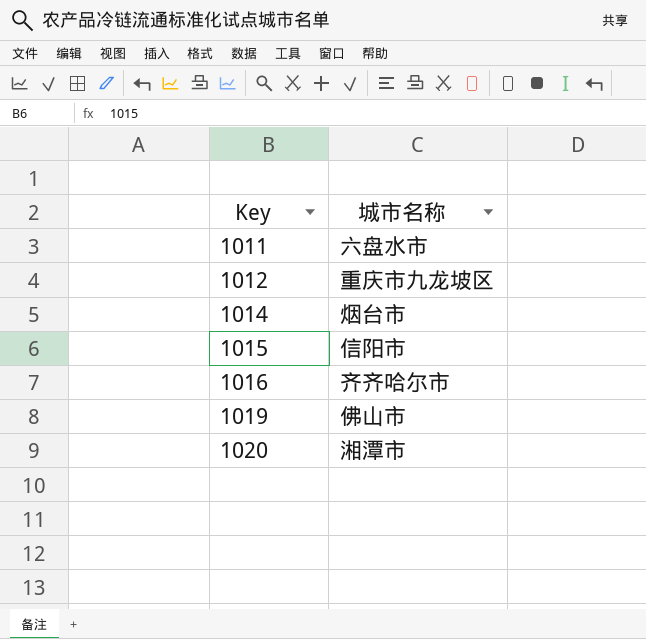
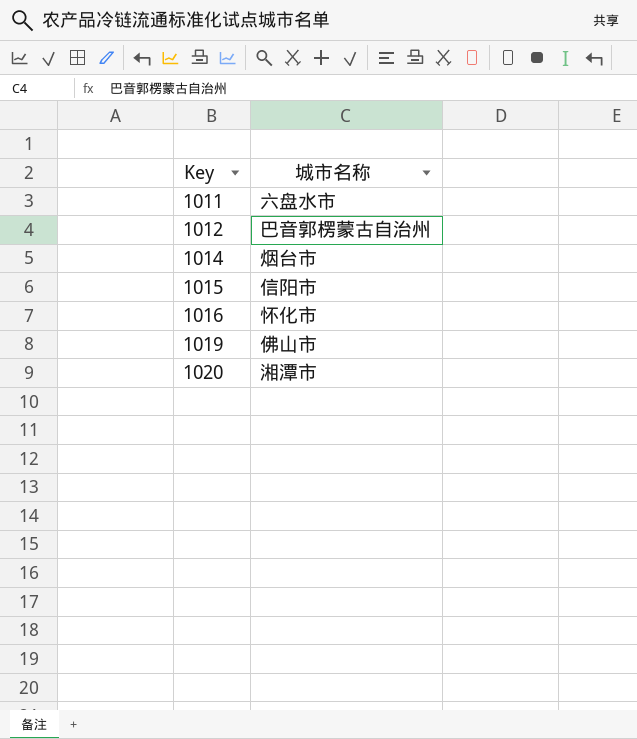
1012 | 城市名称: 重庆市九龙坡区 -> 巴音郭楞蒙古自治州
1016 | 城市名称: 齐齐哈尔市 -> 怀化市

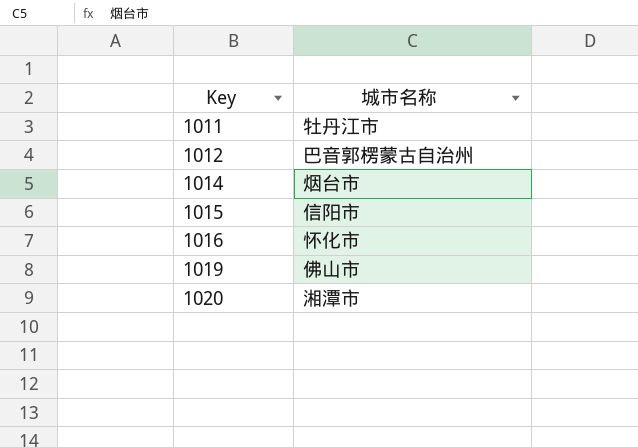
1011 | 城市名称: 六盘水市 -> 牡丹江市

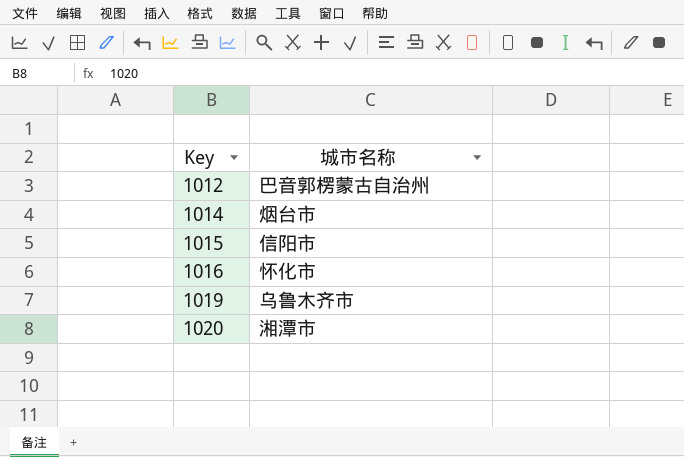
row 1011: 牡丹江市 -> none
1019 | 城市名称: 佛山市 -> 乌鲁木齐市

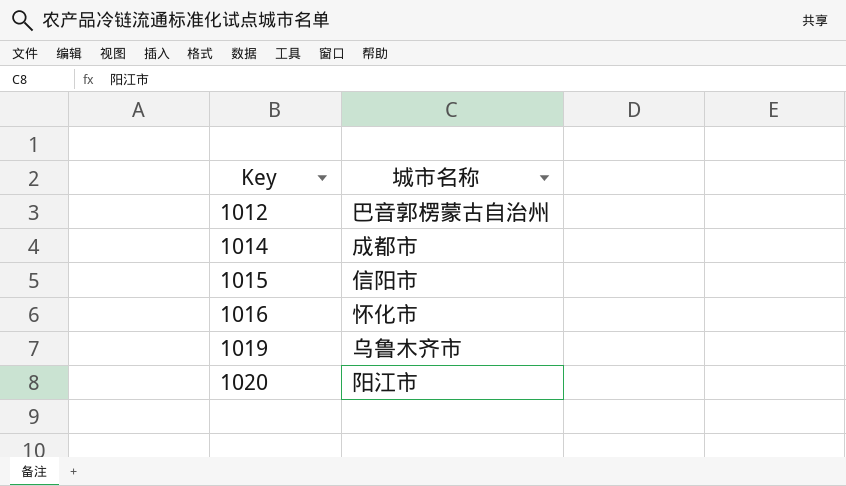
1014 | 城市名称: 烟台市 -> 成都市
1020 | 城市名称: 湘潭市 -> 阳江市

